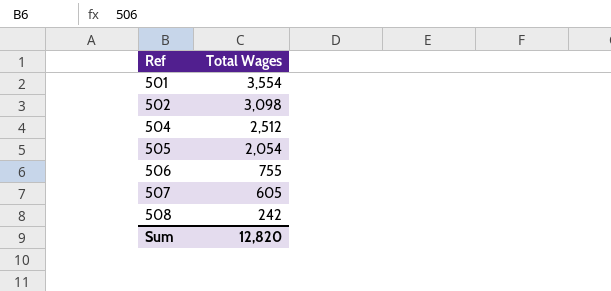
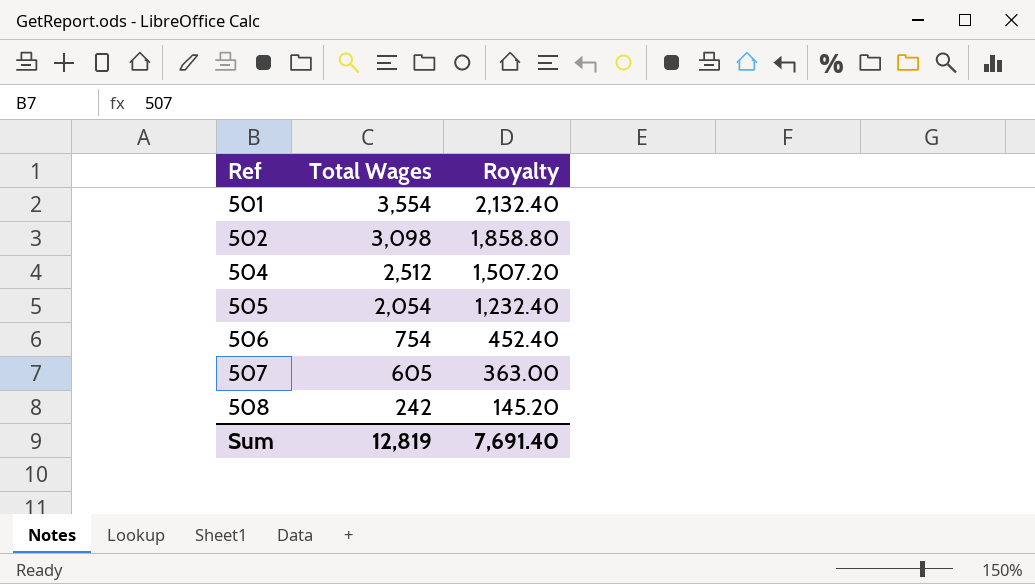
column Royalty | formula: none -> [Total Wages] * 0.6
506 | Total Wages: 755 -> 754
Sum | Total Wages: 12,820 -> 12,819

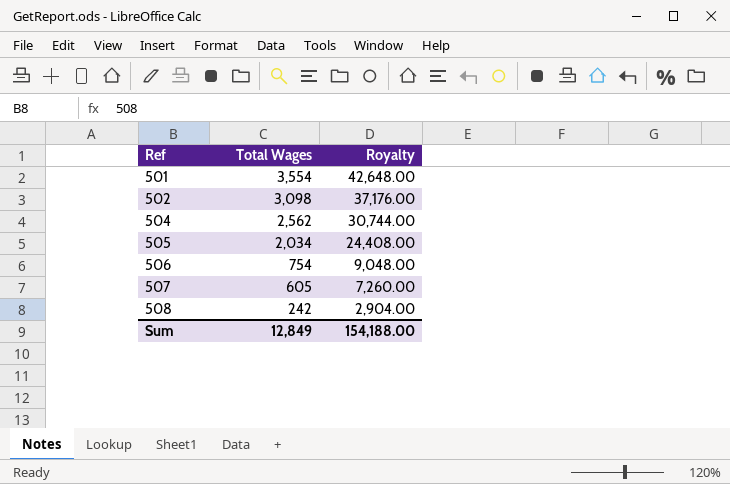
column Royalty | formula: [Total Wages] * 0.6 -> [Total Wages] * 12
504 | Total Wages: 2,512 -> 2,562
505 | Total Wages: 2,054 -> 2,034
Sum | Total Wages: 12,819 -> 12,849
Sum | Royalty: 7,691.40 -> 154,188.00

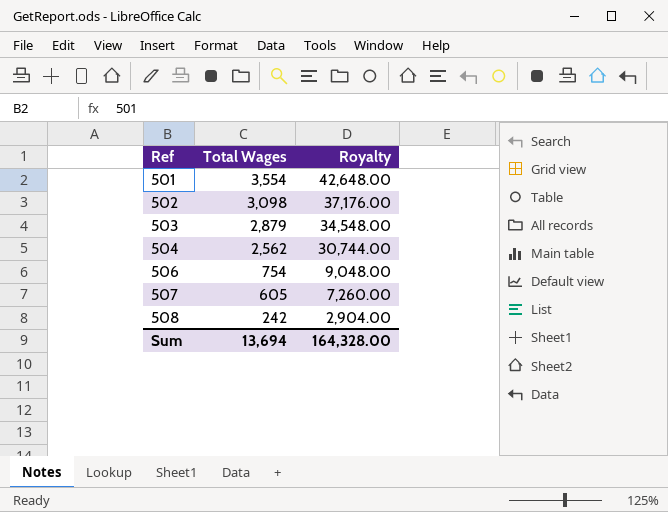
row 505: 2,034 | 24,408.00 -> none
row 503: none -> 2,879 | 34,548.00
Sum | Total Wages: 12,849 -> 13,694
Sum | Royalty: 154,188.00 -> 164,328.00

